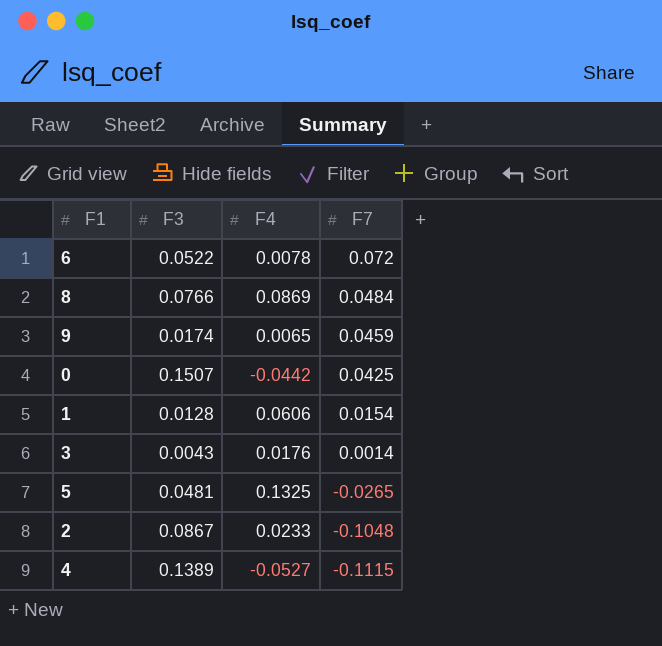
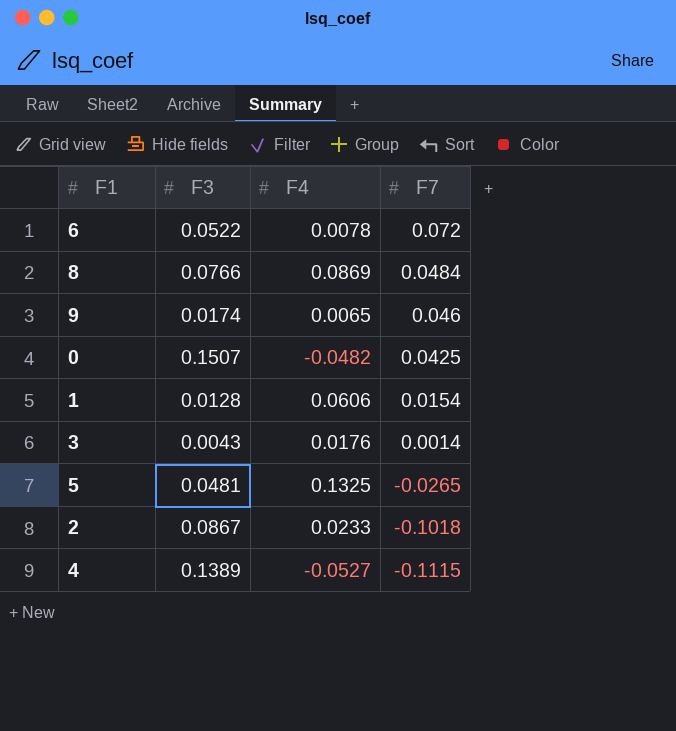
9 | F7: 0.0459 -> 0.046
0 | F4: -0.0442 -> -0.0482
2 | F7: -0.1048 -> -0.1018

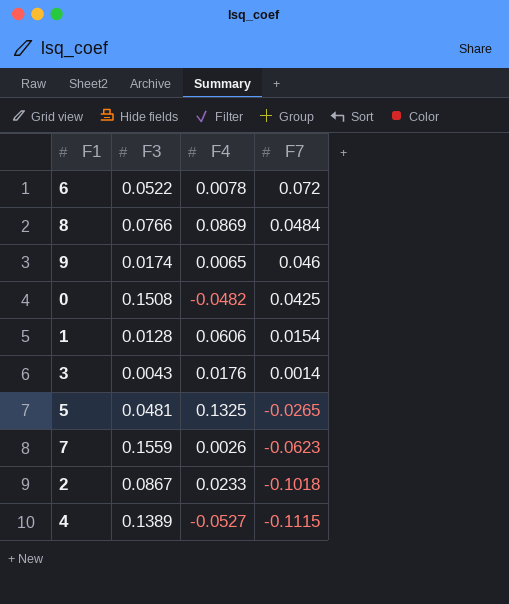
0 | F3: 0.1507 -> 0.1508
row 7: none -> 0.1559 | 0.0026 | -0.0623

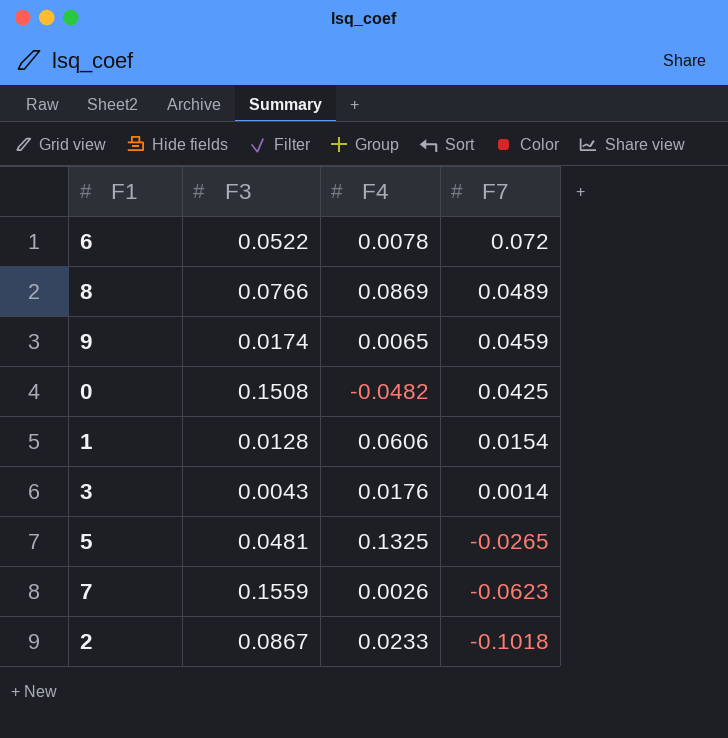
row 4: 0.1389 | -0.0527 | -0.1115 -> none
8 | F7: 0.0484 -> 0.0489
9 | F7: 0.046 -> 0.0459

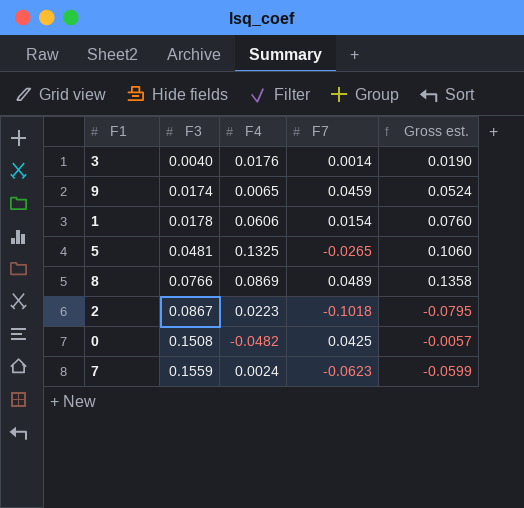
row order: F7 descending -> F3 ascending
column Gross est. | formula: none -> [F4] + [F7]
row 6: 0.0522 | 0.0078 | 0.072 -> none
3 | F3: 0.0043 -> 0.0040
1 | F3: 0.0128 -> 0.0178
2 | F4: 0.0233 -> 0.0223
7 | F4: 0.0026 -> 0.0024

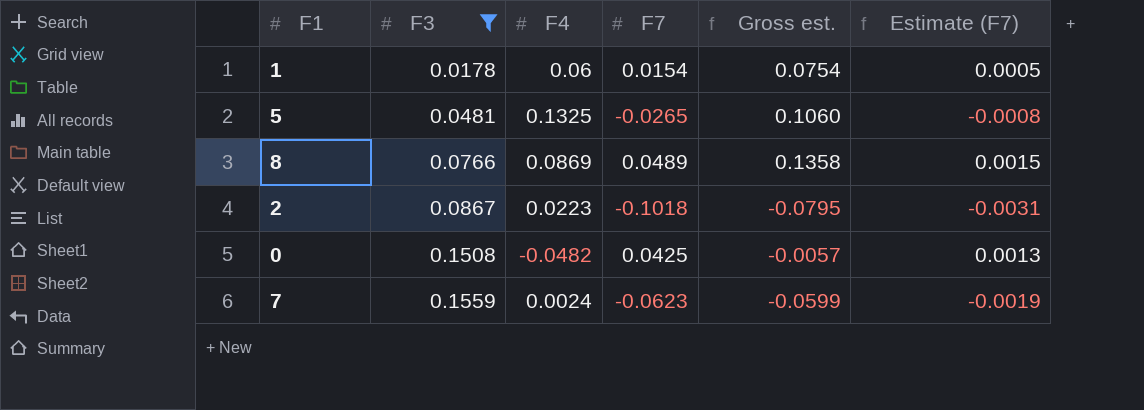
filter: none -> F3 >= 0.0178
column Estimate (F7) | formula: none -> [F7] * 0.03
1 | F4: 0.0606 -> 0.06
1 | Gross est.: 0.0760 -> 0.0754

